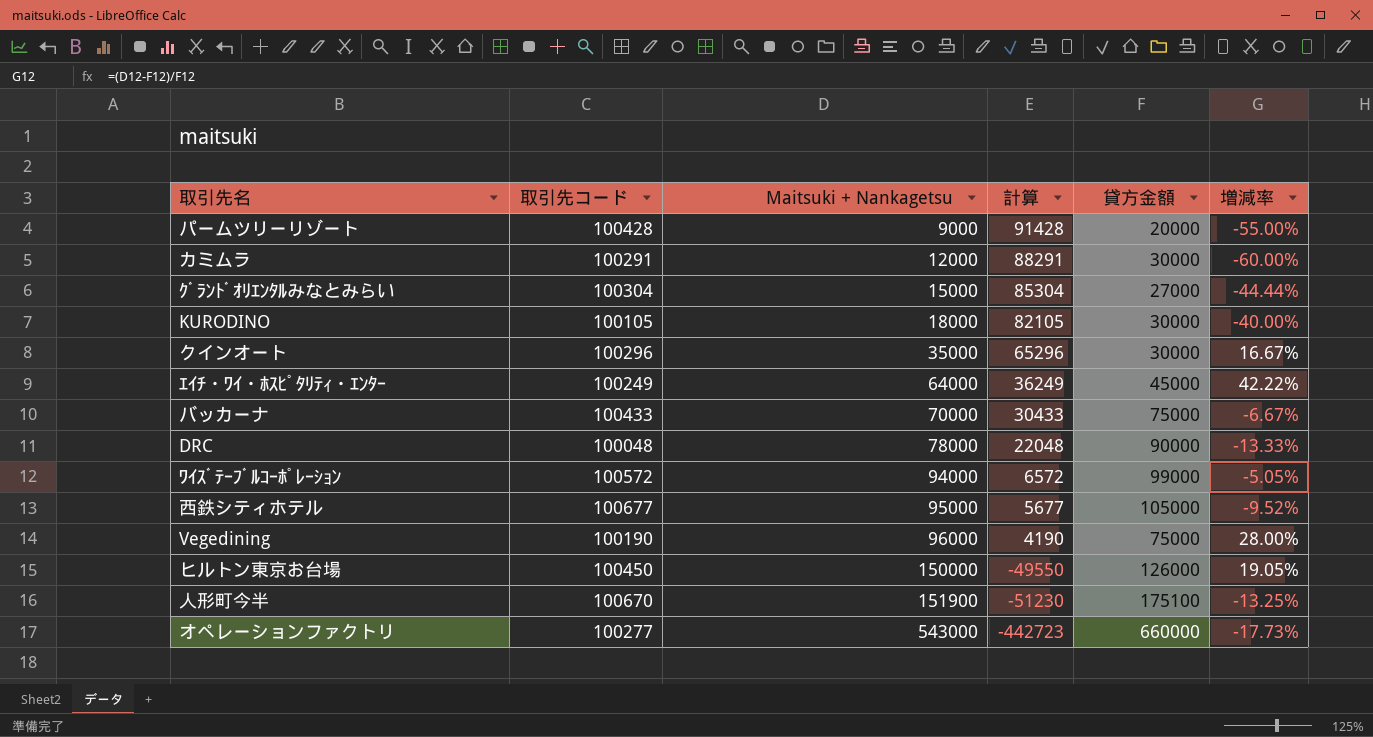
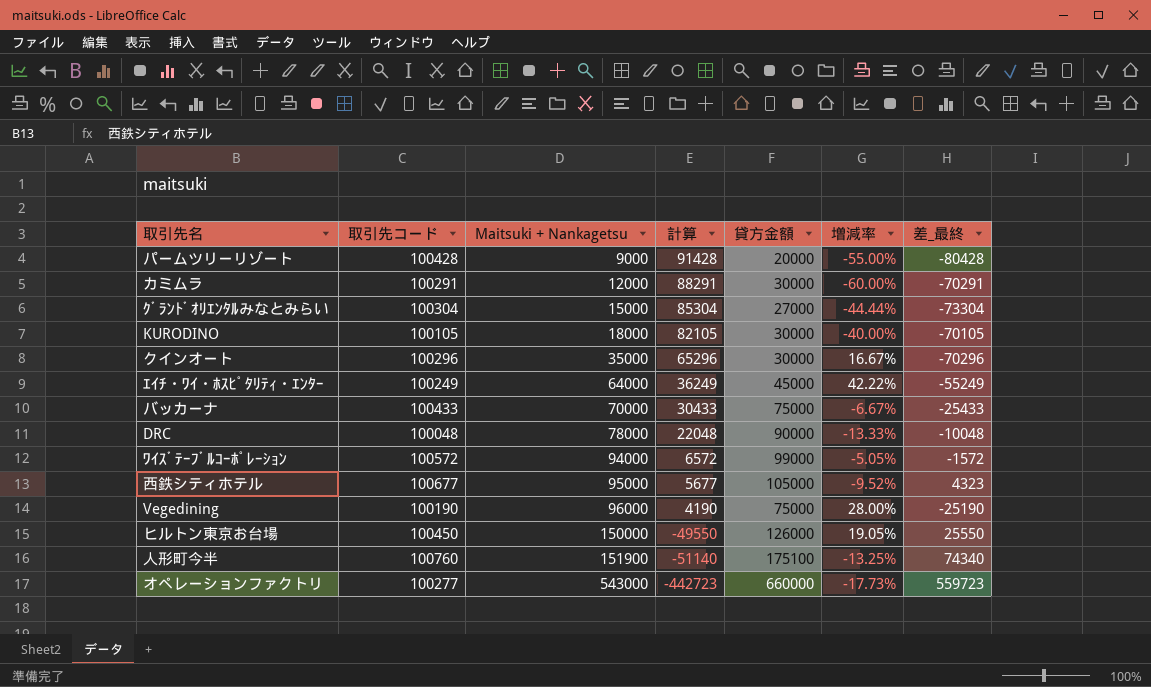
column 差_最終 | formula: none -> [貸方金額] - [取引先コード]
人形町今半 | 取引先コード: 100670 -> 100760
人形町今半 | 計算: -51230 -> -51140

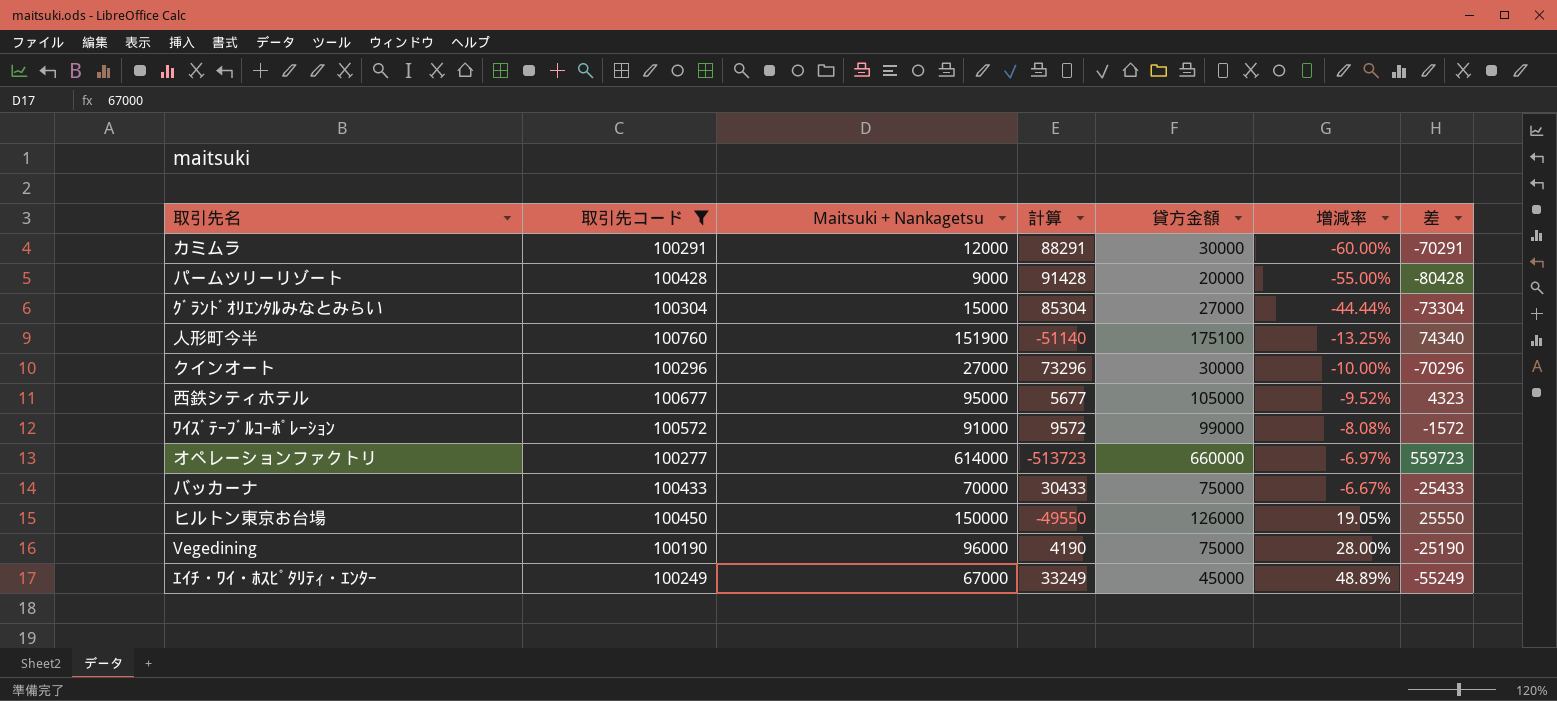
filter: none -> 取引先コード >= 100190
row order: Maitsuki + Nankagetsu ascending -> 増減率 ascending
column name: 差_最終 -> 差
クインオート | Maitsuki + Nankagetsu: 35000 -> 27000
クインオート | 計算: 65296 -> 73296
クインオート | 増減率: 16.67% -> -10.00%
ﾜｲｽﾞﾃｰﾌﾞﾙｺｰﾎﾟﾚｰｼｮﾝ | Maitsuki + Nankagetsu: 94000 -> 91000
ﾜｲｽﾞﾃｰﾌﾞﾙｺｰﾎﾟﾚｰｼｮﾝ | 計算: 6572 -> 9572
ﾜｲｽﾞﾃｰﾌﾞﾙｺｰﾎﾟﾚｰｼｮﾝ | 増減率: -5.05% -> -8.08%
オペレーションファクトリ | Maitsuki + Nankagetsu: 543000 -> 614000
オペレーションファクトリ | 計算: -442723 -> -513723
オペレーションファクトリ | 増減率: -17.73% -> -6.97%
ｴｲﾁ・ﾜｲ・ﾎｽﾋﾟﾀﾘﾃｨ・ｴﾝﾀｰ | Maitsuki + Nankagetsu: 64000 -> 67000
ｴｲﾁ・ﾜｲ・ﾎｽﾋﾟﾀﾘﾃｨ・ｴﾝﾀｰ | 計算: 36249 -> 33249
ｴｲﾁ・ﾜｲ・ﾎｽﾋﾟﾀﾘﾃｨ・ｴﾝﾀｰ | 増減率: 42.22% -> 48.89%

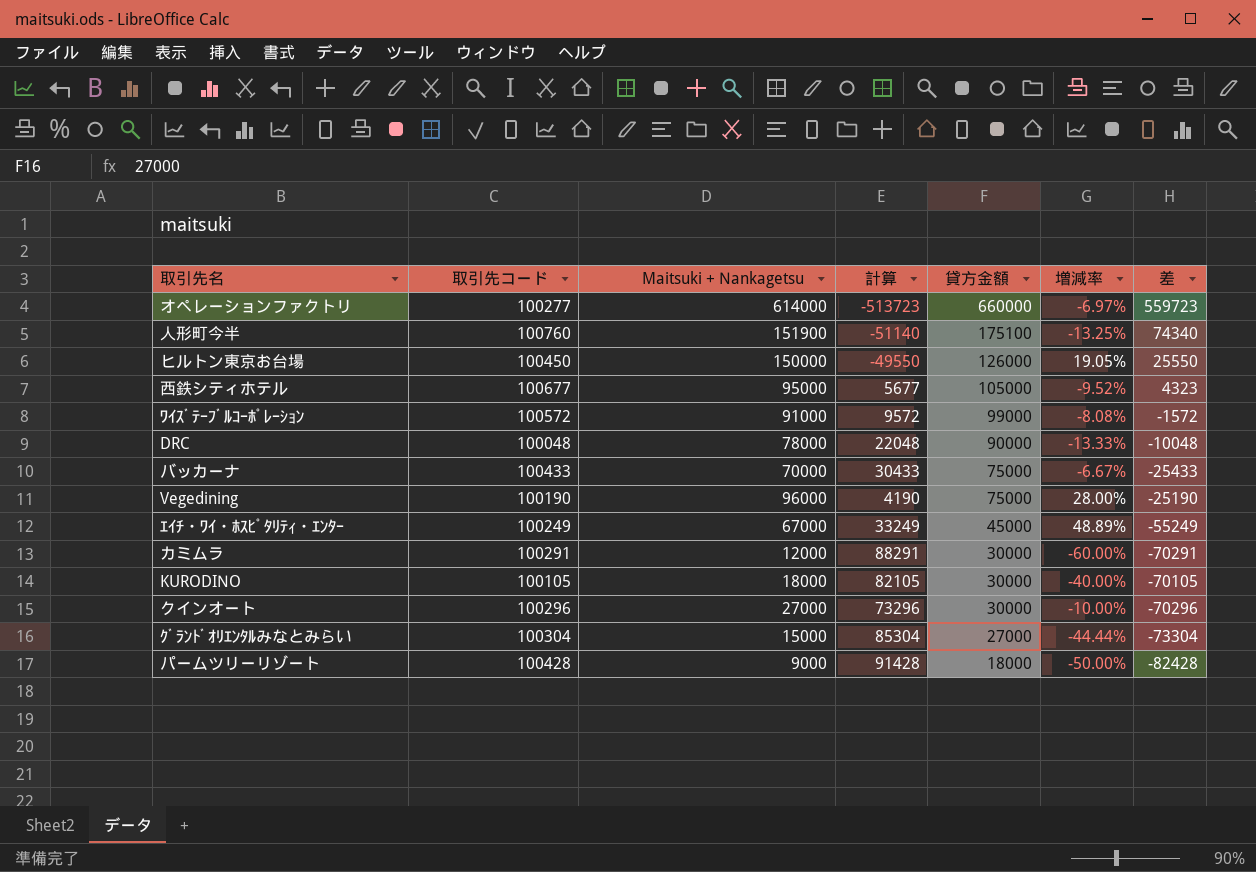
filter: 取引先コード >= 100190 -> none
row order: 増減率 ascending -> 貸方金額 descending
パームツリーリゾート | 貸方金額: 20000 -> 18000
パームツリーリゾート | 増減率: -55.00% -> -50.00%
パームツリーリゾート | 差: -80428 -> -82428

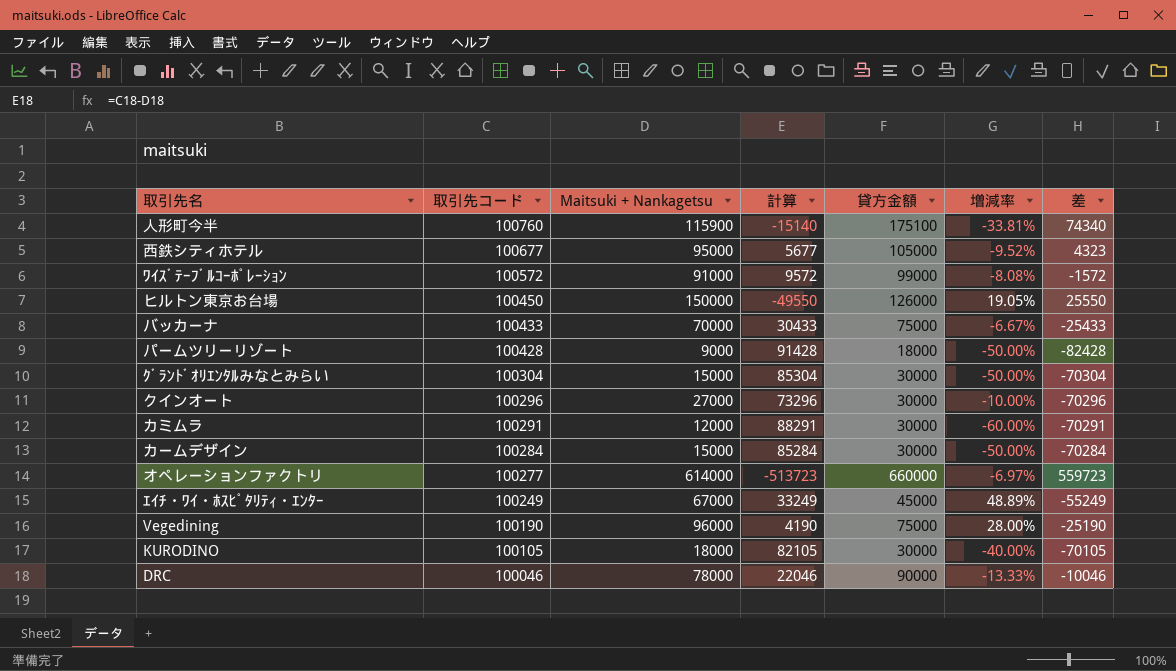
row order: 貸方金額 descending -> 取引先コード descending
人形町今半 | Maitsuki + Nankagetsu: 151900 -> 115900
人形町今半 | 計算: -51140 -> -15140
人形町今半 | 増減率: -13.25% -> -33.81%
ｸﾞﾗﾝﾄﾞｵﾘｴﾝﾀﾙみなとみらい | 貸方金額: 27000 -> 30000
ｸﾞﾗﾝﾄﾞｵﾘｴﾝﾀﾙみなとみらい | 増減率: -44.44% -> -50.00%
ｸﾞﾗﾝﾄﾞｵﾘｴﾝﾀﾙみなとみらい | 差: -73304 -> -70304
row カームデザイン: none -> 100284 | 15000 | 85284 | 30000 | -50.00% | -70284
DRC | 取引先コード: 100048 -> 100046
DRC | 計算: 22048 -> 22046
DRC | 差: -10048 -> -10046

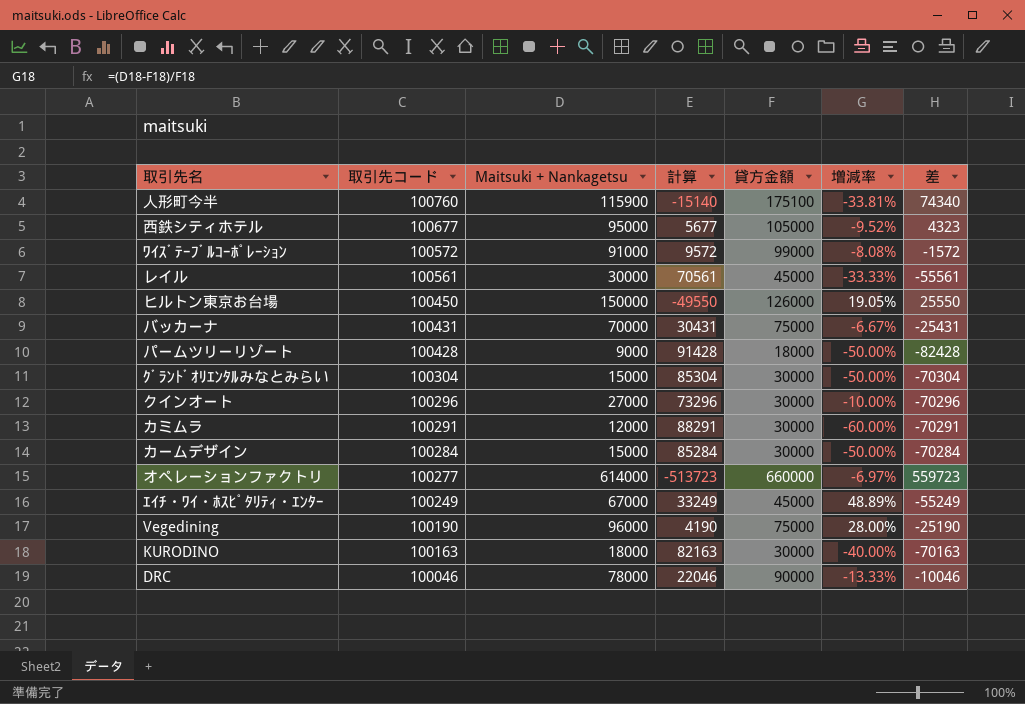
row レイル: none -> 100561 | 30000 | 70561 | 45000 | -33.33% | -55561
バッカーナ | 取引先コード: 100433 -> 100431
バッカーナ | 計算: 30433 -> 30431
バッカーナ | 差: -25433 -> -25431
KURODINO | 取引先コード: 100105 -> 100163
KURODINO | 計算: 82105 -> 82163
KURODINO | 差: -70105 -> -70163

